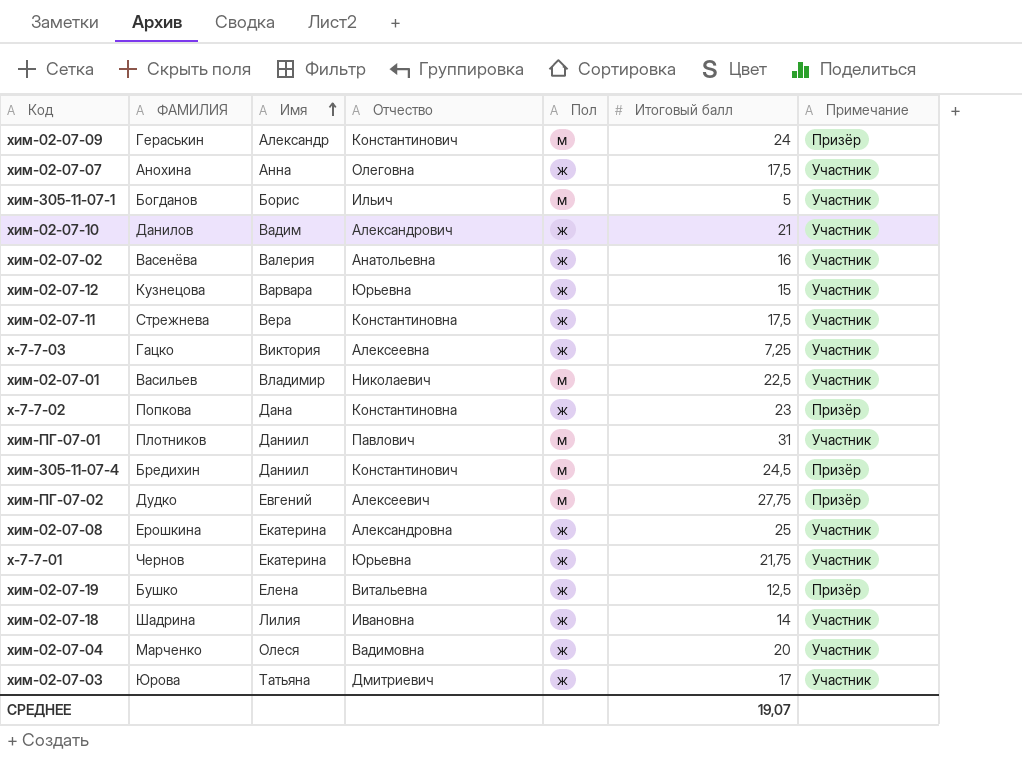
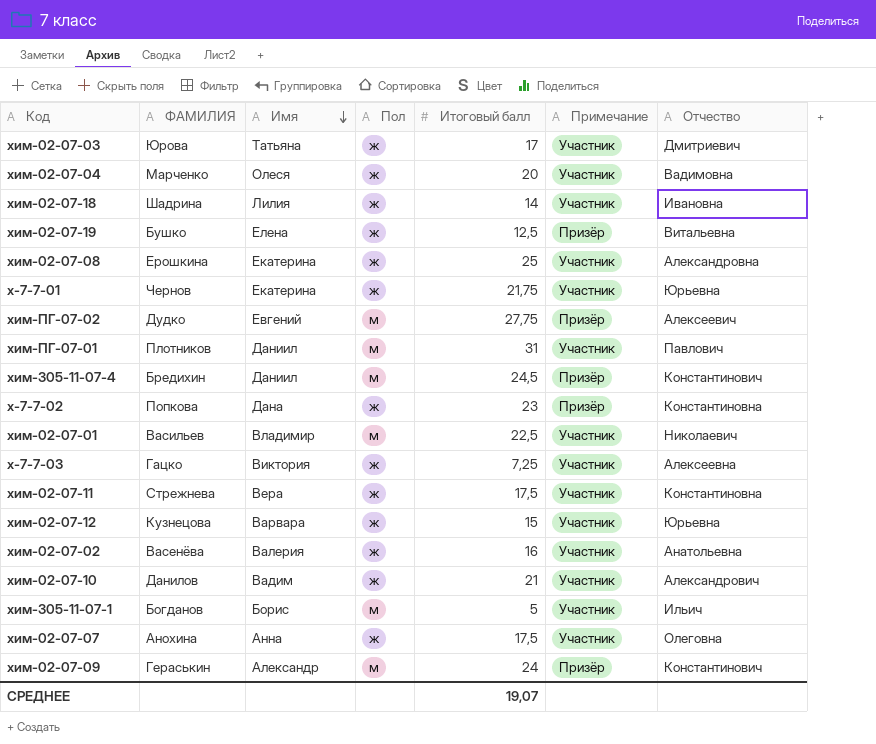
row order: Имя ascending -> Имя descending
column Отчество | position: 4 -> 7

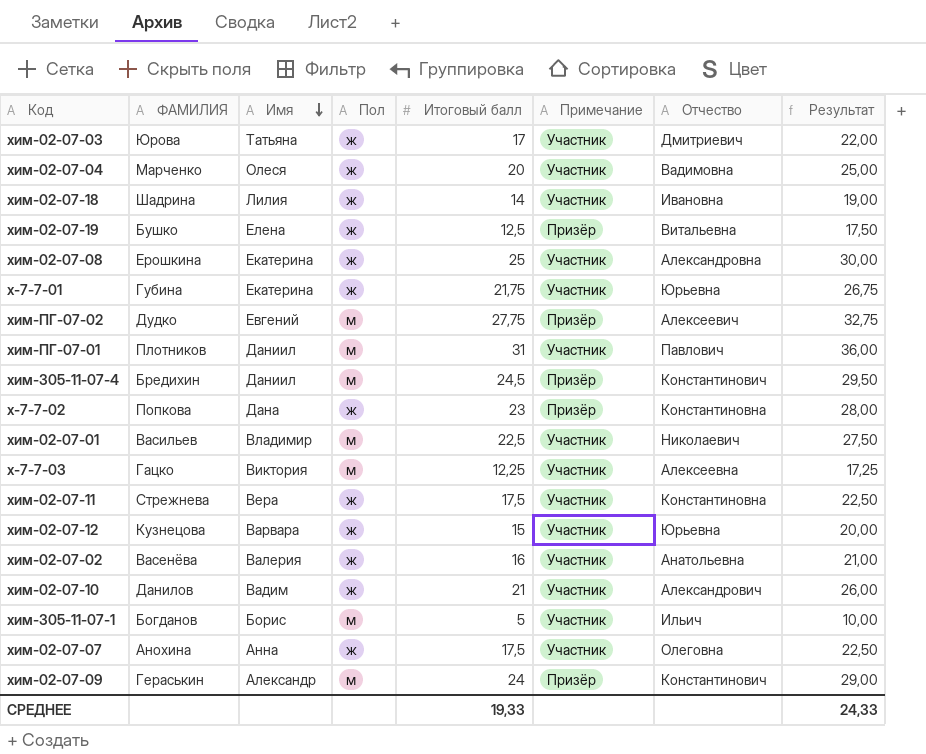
column Результат | formula: none -> [Итоговый балл] + 5
х-7-7-01 | ФАМИЛИЯ: Чернов -> Губина
х-7-7-03 | Пол: ж -> м
х-7-7-03 | Итоговый балл: 7,25 -> 12,25
СРЕДНЕЕ | Итоговый балл: 19,07 -> 19,33

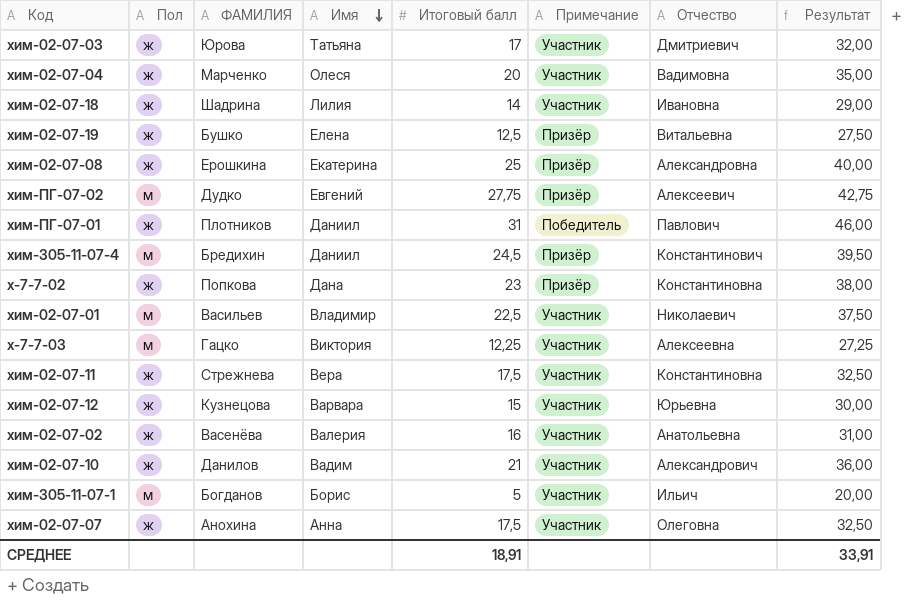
column Пол | position: 4 -> 2
column Результат | formula: [Итоговый балл] + 5 -> [Итоговый балл] + 15
row х-7-7-01: Губина | Екатерина | ж | 21,75 | Участник | Юрьевна | 26,75 -> none
row хим-02-07-09: Гераськин | Александр | м | 24 | Призёр | Константинович | 29,00 -> none
хим-02-07-08 | Примечание: Участник -> Призёр
хим-ПГ-07-01 | Пол: м -> ж
хим-ПГ-07-01 | Примечание: Участник -> Победитель
СРЕДНЕЕ | Итоговый балл: 19,33 -> 18,91
СРЕДНЕЕ | Результат: 24,33 -> 33,91

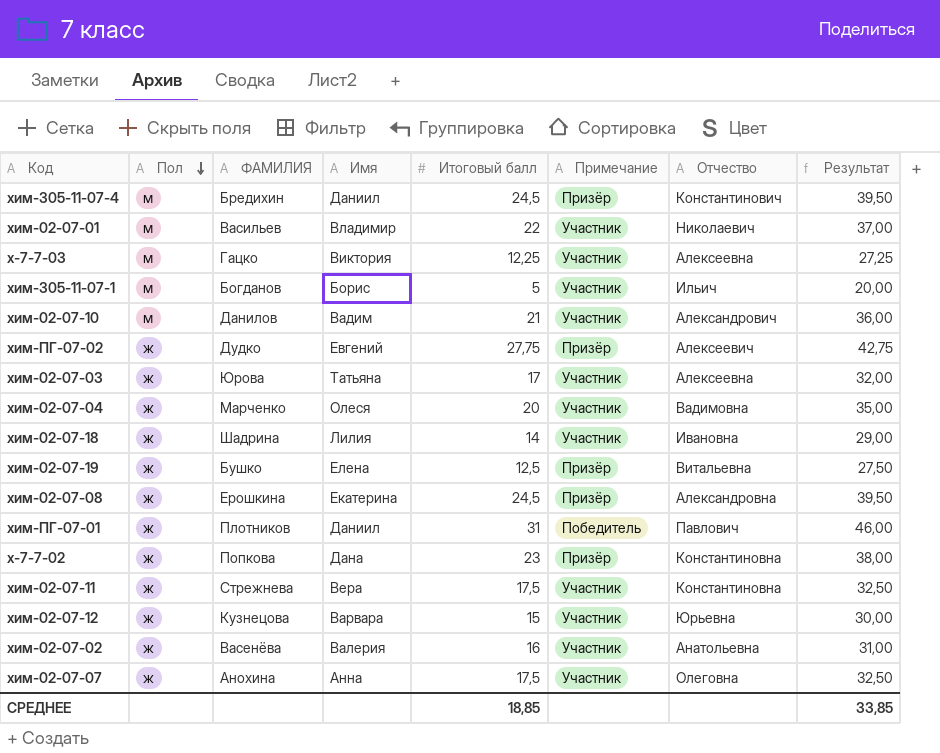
row order: Имя descending -> Пол descending
хим-02-07-01 | Итоговый балл: 22,5 -> 22
хим-02-07-01 | Результат: 37,50 -> 37,00
хим-02-07-10 | Пол: ж -> м
хим-ПГ-07-02 | Пол: м -> ж
хим-02-07-03 | Отчество: Дмитриевич -> Алексеевна
хим-02-07-08 | Итоговый балл: 25 -> 24,5
хим-02-07-08 | Результат: 40,00 -> 39,50
СРЕДНЕЕ | Итоговый балл: 18,91 -> 18,85
СРЕДНЕЕ | Результат: 33,91 -> 33,85

